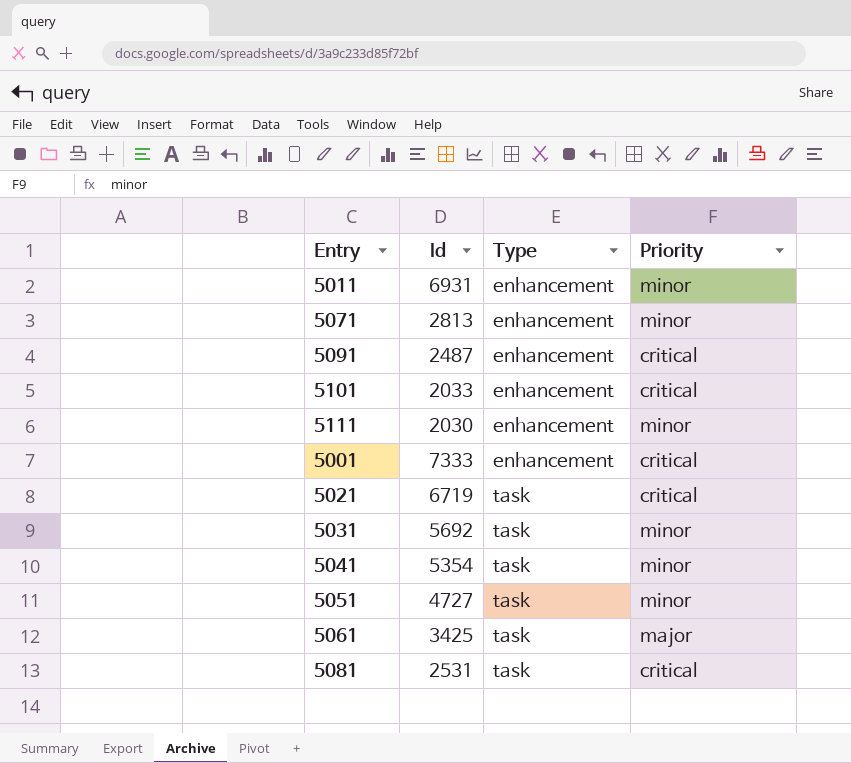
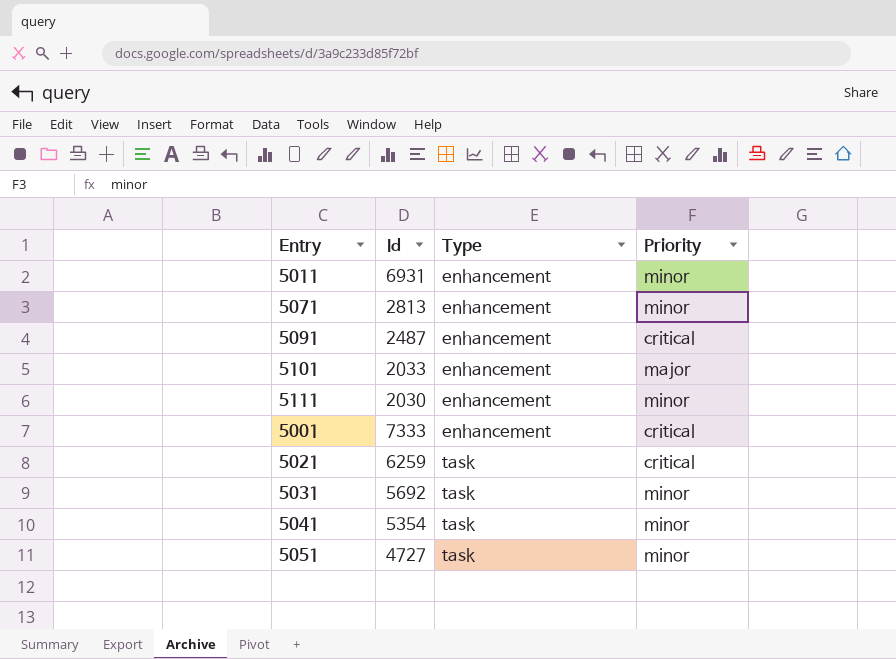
row 5061: 3425 | task | major -> none
row 5081: 2531 | task | critical -> none
5101 | Priority: critical -> major
5021 | Id: 6719 -> 6259

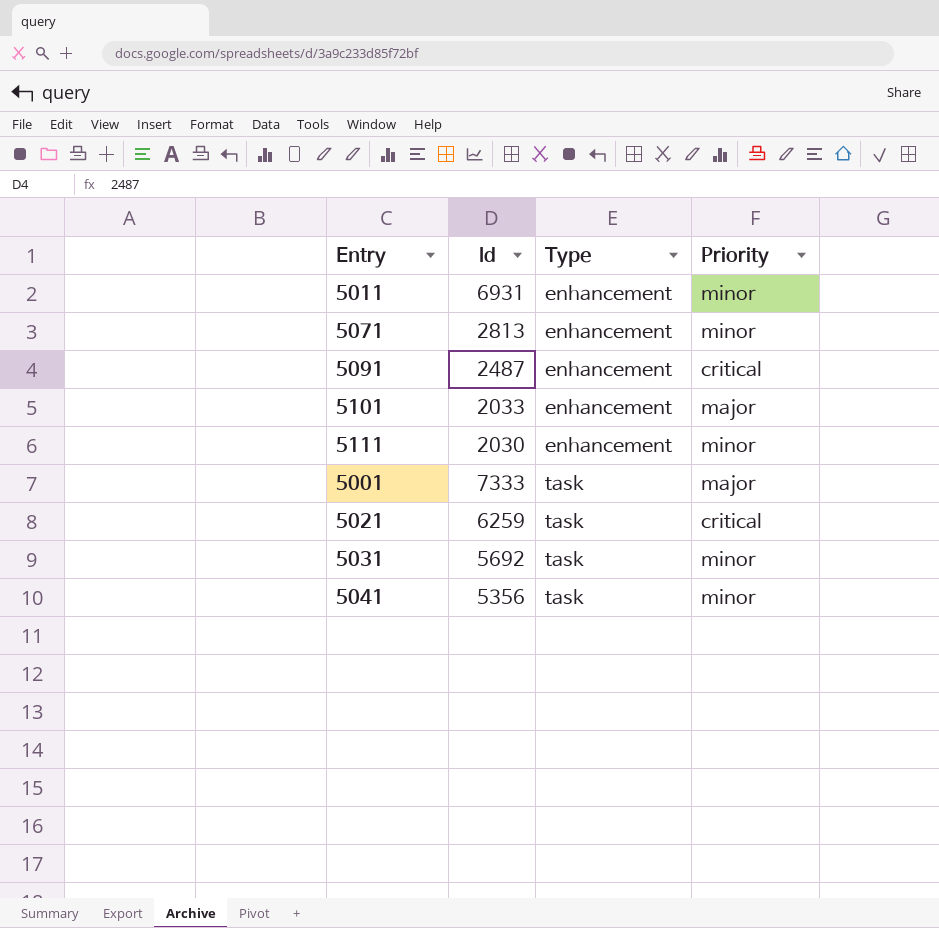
row 5051: 4727 | task | minor -> none
5001 | Type: enhancement -> task
5001 | Priority: critical -> major
5041 | Id: 5354 -> 5356

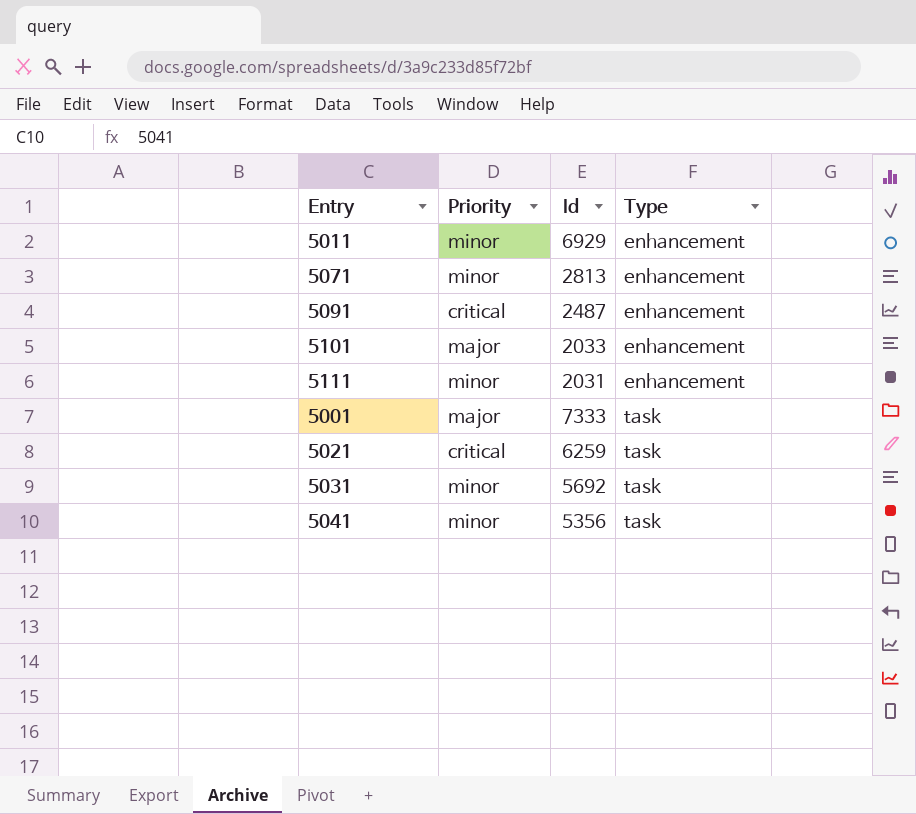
column Priority | position: 4 -> 2
5011 | Id: 6931 -> 6929
5111 | Id: 2030 -> 2031

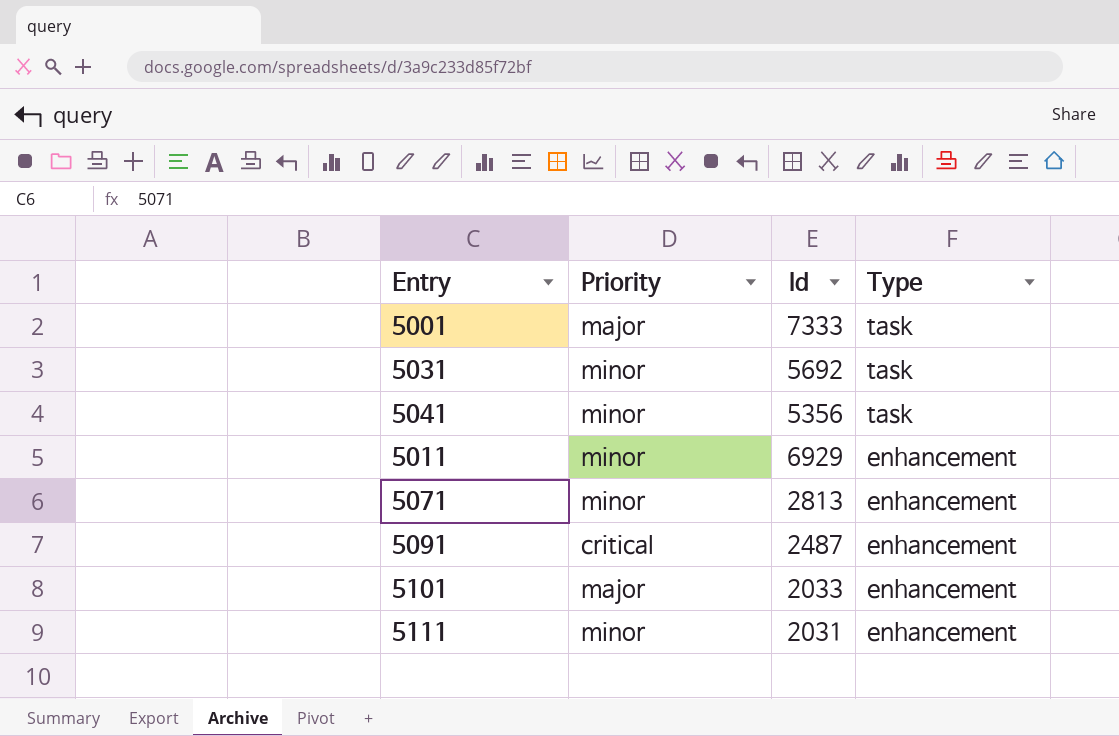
row order: Type ascending -> Type descending
row 5021: critical | 6259 | task -> none

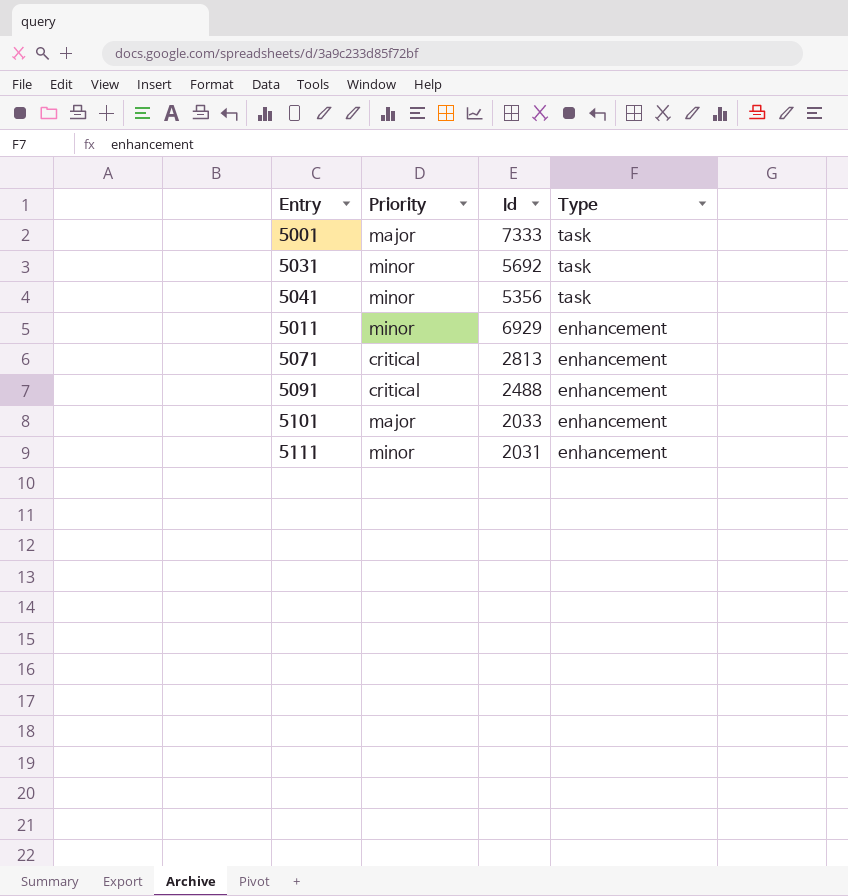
5071 | Priority: minor -> critical
5091 | Id: 2487 -> 2488

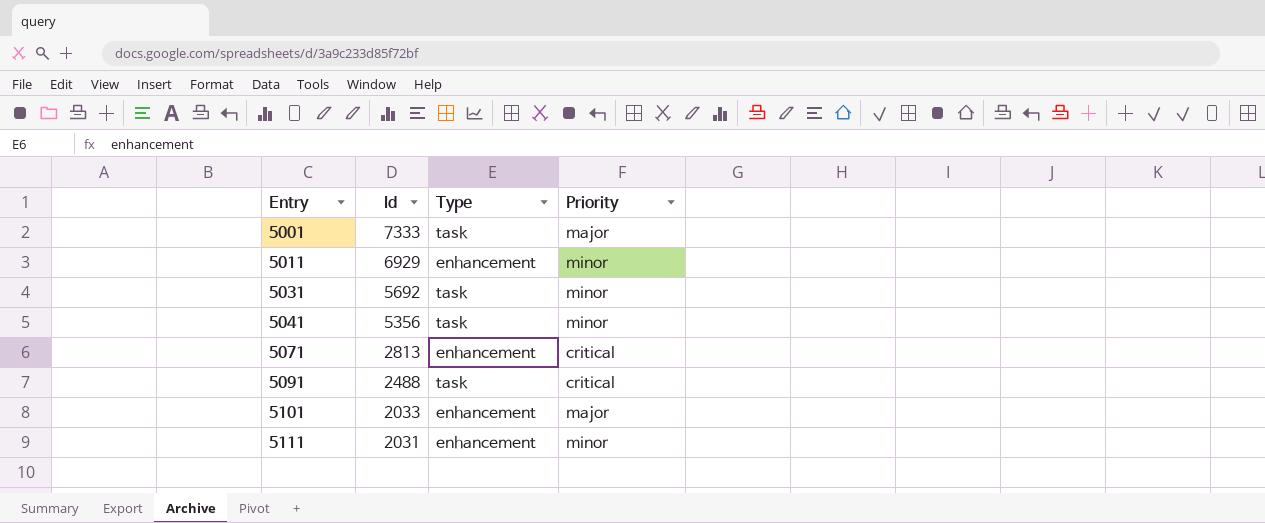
row order: Type descending -> Entry ascending
column Priority | position: 2 -> 4
5091 | Type: enhancement -> task

